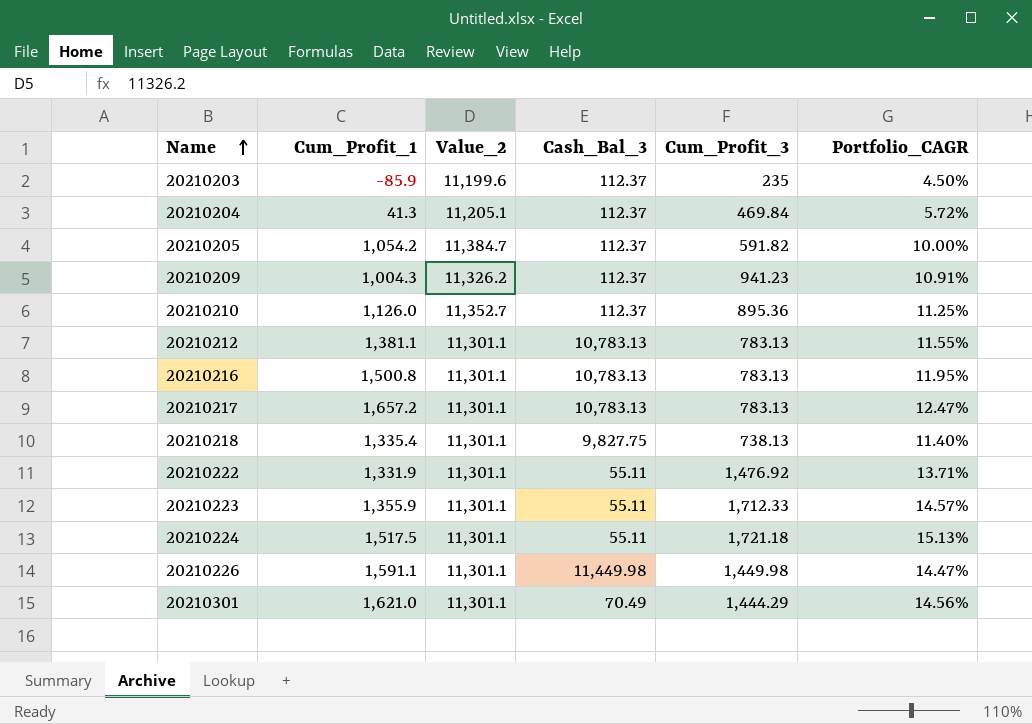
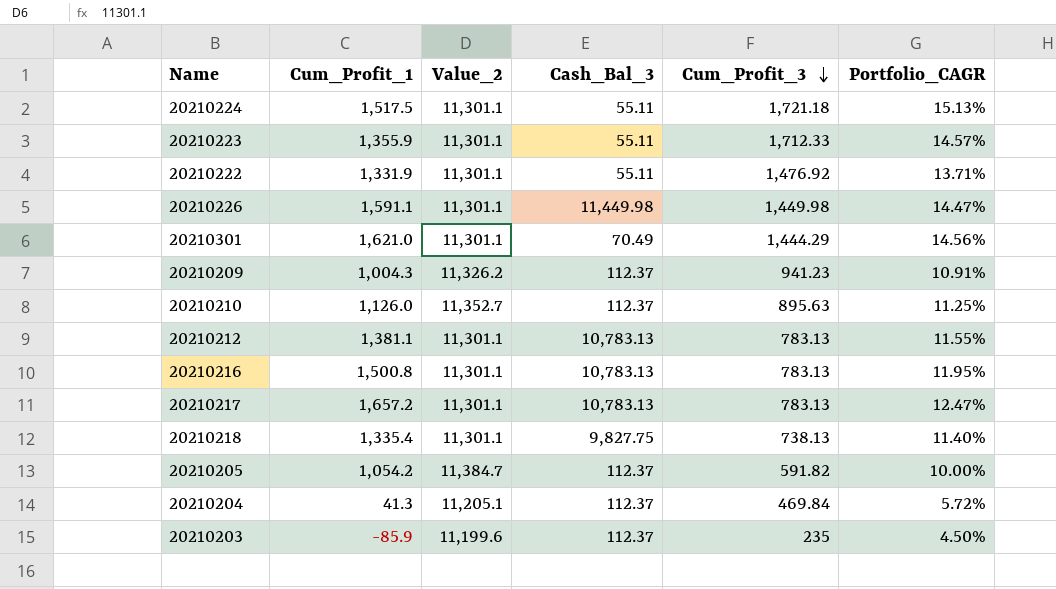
row order: Name ascending -> Cum_Profit_3 descending
20210210 | Cum_Profit_3: 895.36 -> 895.63

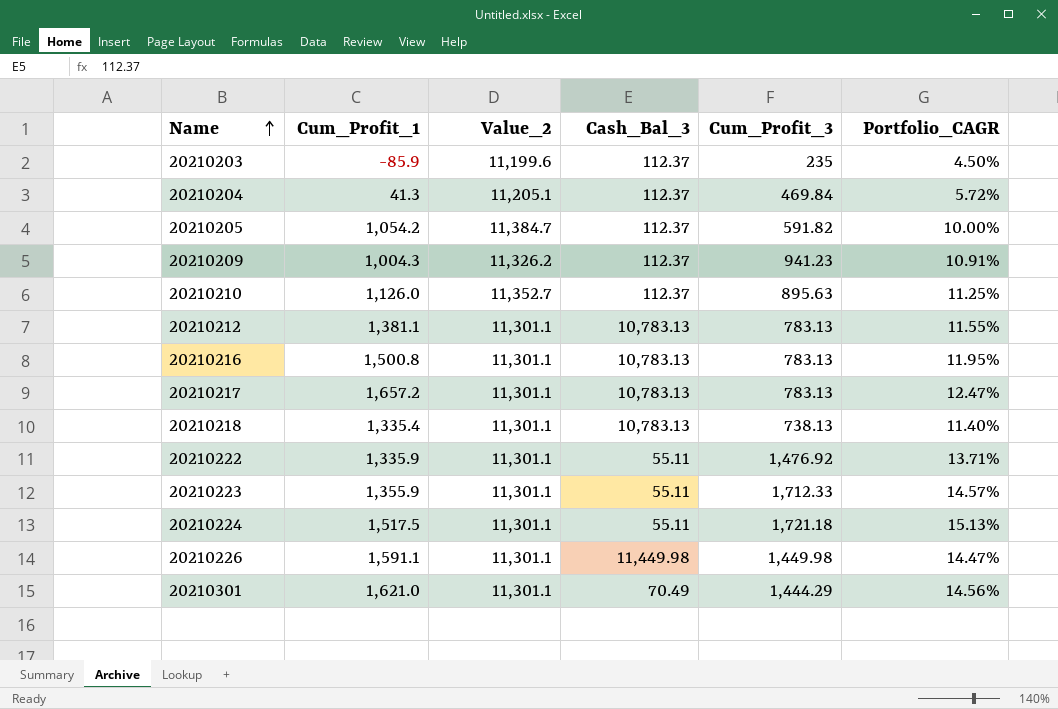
row order: Cum_Profit_3 descending -> Name ascending
20210218 | Cash_Bal_3: 9,827.75 -> 10,783.13
20210222 | Cum_Profit_1: 1,331.9 -> 1,335.9

